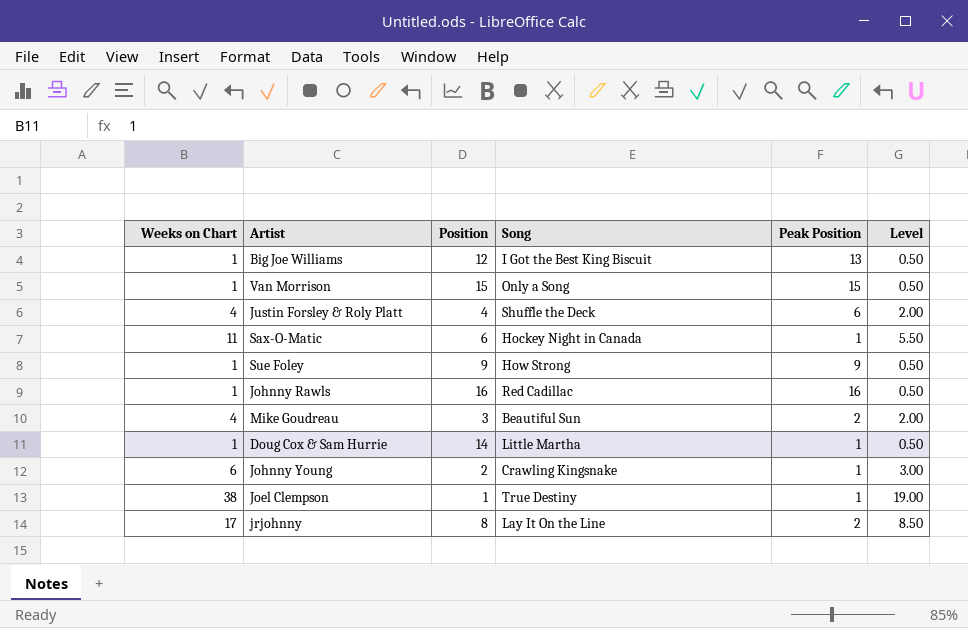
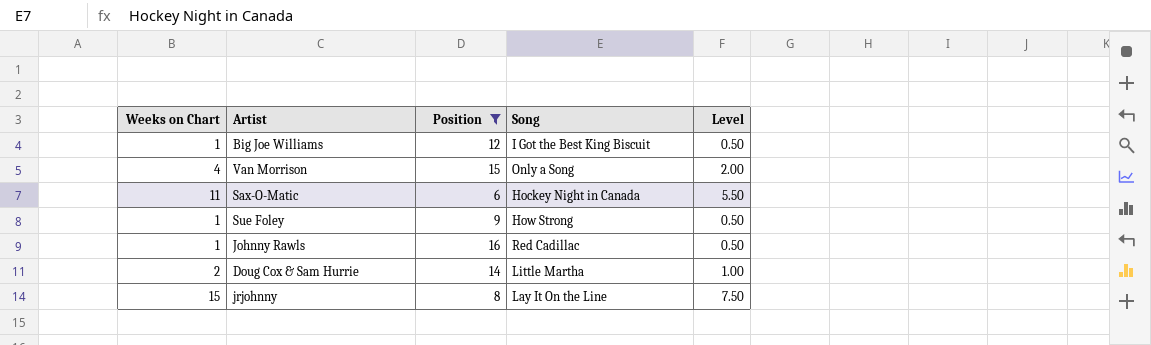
filter: none -> Position >= 6
column Peak Position | position: 5 -> none
Van Morrison | Weeks on Chart: 1 -> 4
Van Morrison | Level: 0.50 -> 2.00
Doug Cox & Sam Hurrie | Weeks on Chart: 1 -> 2
Doug Cox & Sam Hurrie | Level: 0.50 -> 1.00
jrjohnny | Weeks on Chart: 17 -> 15
jrjohnny | Level: 8.50 -> 7.50

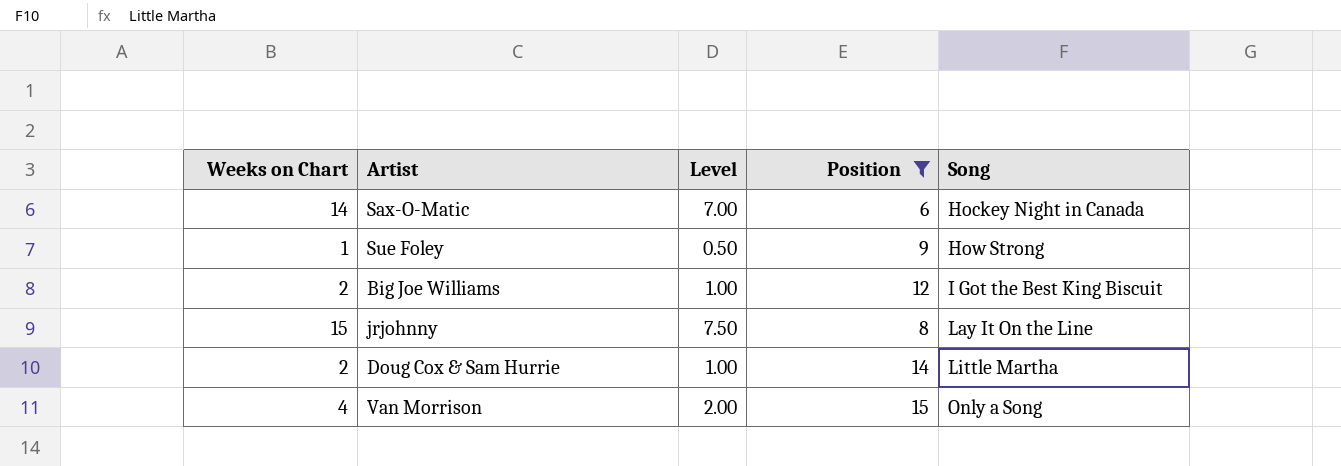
row order: none -> Song ascending
column Level | position: 5 -> 3
row Johnny Rawls: 1 | 16 | Red Cadillac | 0.50 -> none
Sax-O-Matic | Weeks on Chart: 11 -> 14
Sax-O-Matic | Level: 5.50 -> 7.00
Big Joe Williams | Weeks on Chart: 1 -> 2
Big Joe Williams | Level: 0.50 -> 1.00

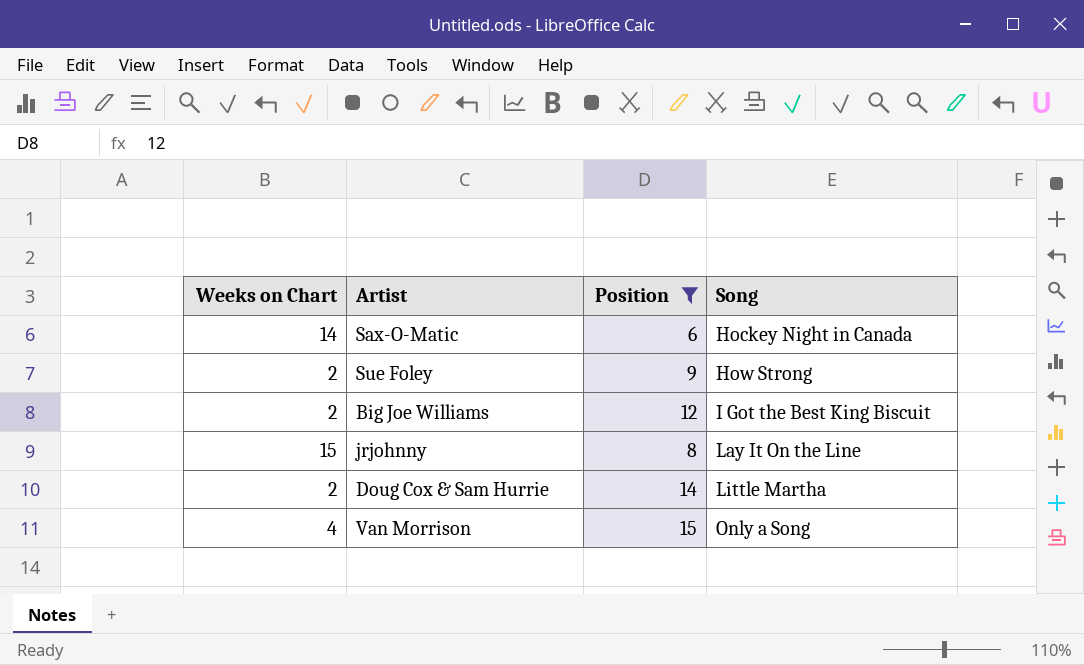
column Level | formula: [Weeks on Chart] * 0.5 -> none
Sue Foley | Weeks on Chart: 1 -> 2

